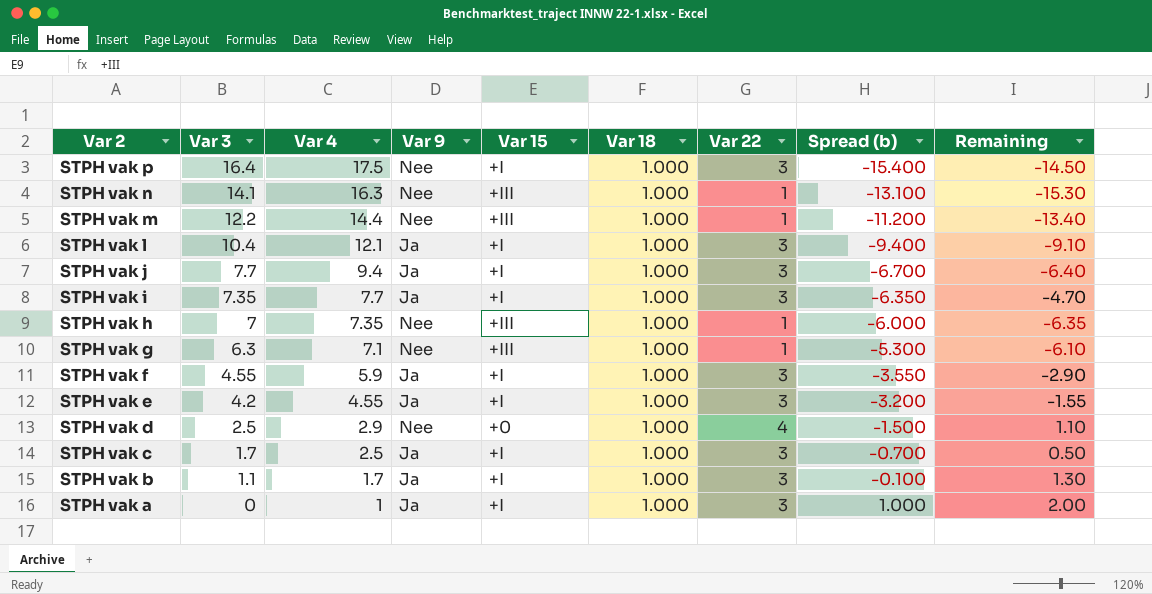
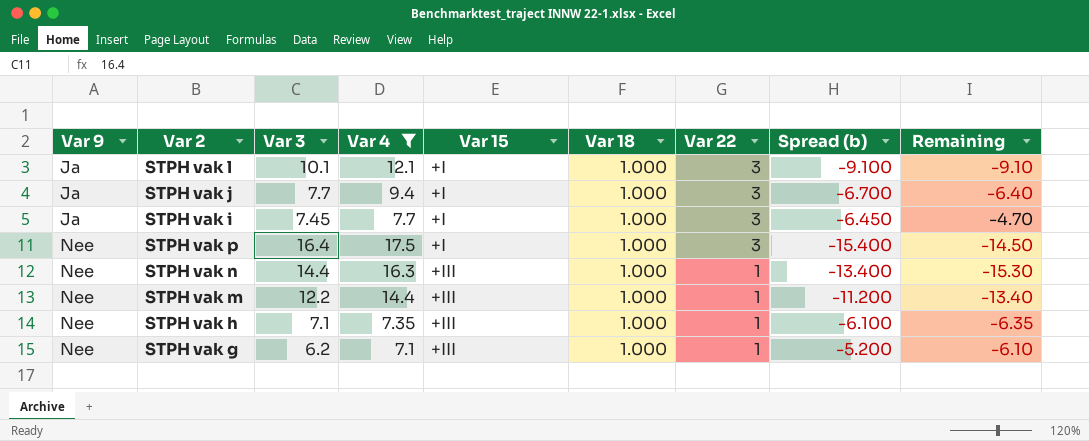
filter: none -> Var 4 >= 7.1
row order: Var 2 descending -> Var 9 ascending
column Var 9 | position: 4 -> 1
STPH vak l | Var 3: 10.4 -> 10.1
STPH vak l | Spread (b): -9.400 -> -9.100
STPH vak i | Var 3: 7.35 -> 7.45
STPH vak i | Spread (b): -6.350 -> -6.450
STPH vak n | Var 3: 14.1 -> 14.4
STPH vak n | Spread (b): -13.100 -> -13.400
STPH vak h | Var 3: 7 -> 7.1
STPH vak h | Spread (b): -6.000 -> -6.100
STPH vak g | Var 3: 6.3 -> 6.2
STPH vak g | Spread (b): -5.300 -> -5.200

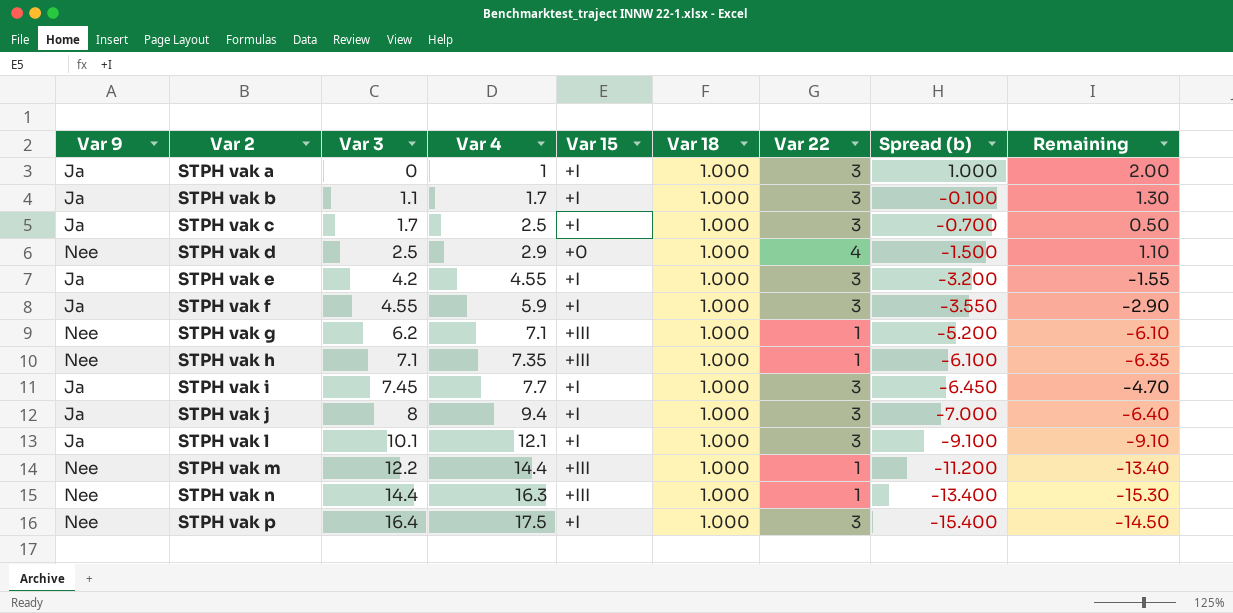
filter: Var 4 >= 7.1 -> none
row order: Var 9 ascending -> Var 2 ascending
STPH vak j | Var 3: 7.7 -> 8
STPH vak j | Spread (b): -6.700 -> -7.000

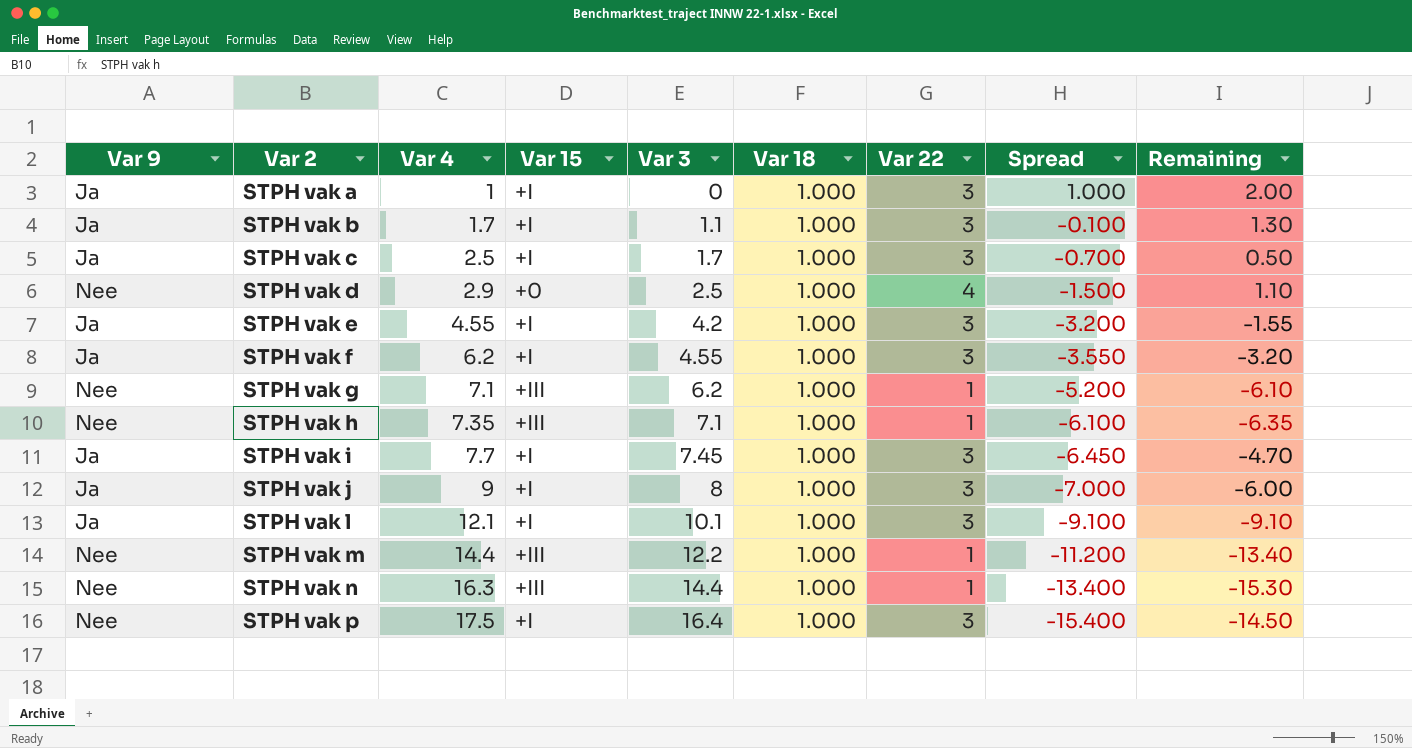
column Var 3 | position: 3 -> 5
column name: Spread (b) -> Spread
STPH vak f | Var 4: 5.9 -> 6.2
STPH vak f | Remaining: -2.90 -> -3.20
STPH vak j | Var 4: 9.4 -> 9
STPH vak j | Remaining: -6.40 -> -6.00

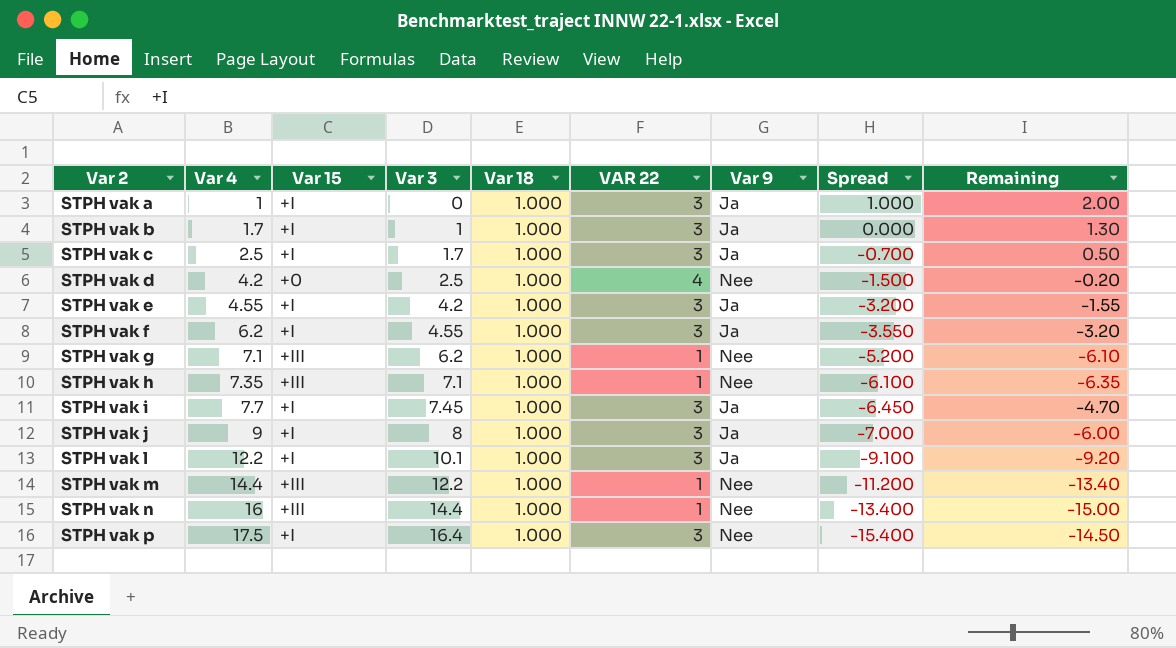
column name: Var 22 -> VAR 22
column Var 9 | position: 1 -> 7
STPH vak b | Var 3: 1.1 -> 1
STPH vak b | Spread: -0.100 -> 0.000
STPH vak d | Var 4: 2.9 -> 4.2
STPH vak d | Remaining: 1.10 -> -0.20
STPH vak l | Var 4: 12.1 -> 12.2
STPH vak l | Remaining: -9.10 -> -9.20
STPH vak n | Var 4: 16.3 -> 16
STPH vak n | Remaining: -15.30 -> -15.00

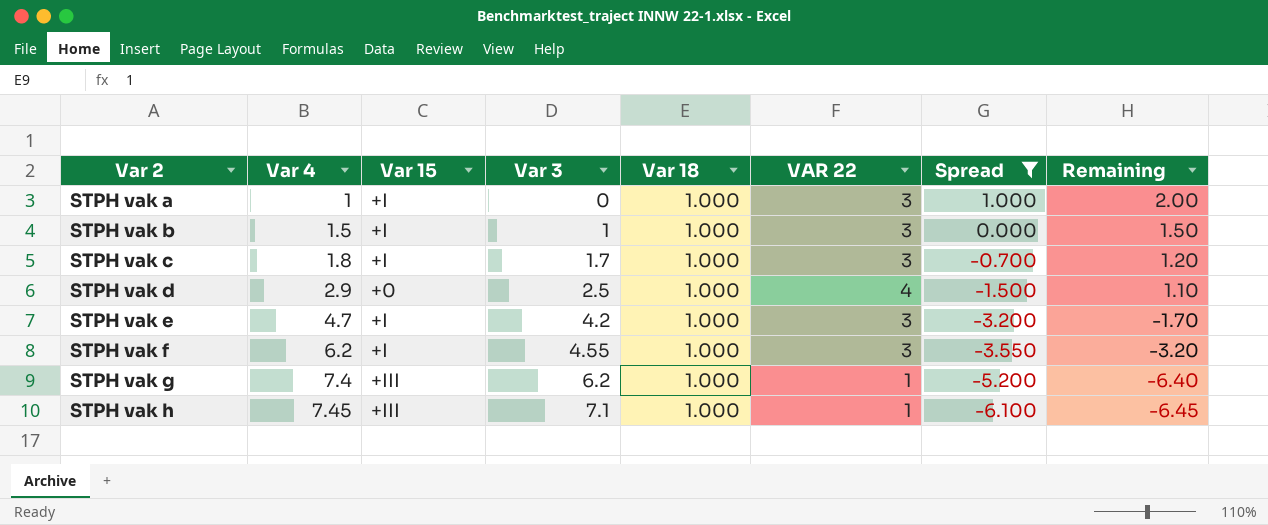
filter: none -> Spread >= -6.100
column Var 9 | position: 7 -> none
STPH vak b | Var 4: 1.7 -> 1.5
STPH vak b | Remaining: 1.30 -> 1.50
STPH vak c | Var 4: 2.5 -> 1.8
STPH vak c | Remaining: 0.50 -> 1.20
STPH vak d | Var 4: 4.2 -> 2.9
STPH vak d | Remaining: -0.20 -> 1.10
STPH vak e | Var 4: 4.55 -> 4.7
STPH vak e | Remaining: -1.55 -> -1.70
STPH vak g | Var 4: 7.1 -> 7.4
STPH vak g | Remaining: -6.10 -> -6.40
STPH vak h | Var 4: 7.35 -> 7.45
STPH vak h | Remaining: -6.35 -> -6.45

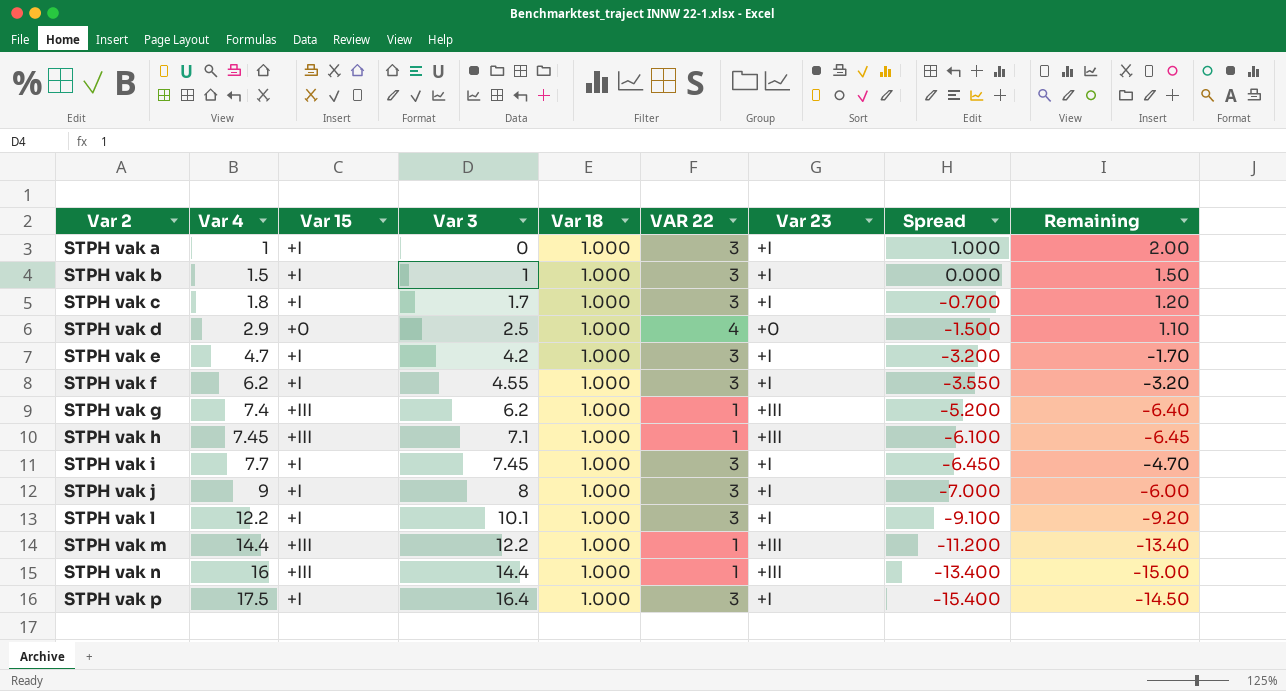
filter: Spread >= -6.100 -> none
column Var 23 | position: none -> 7

